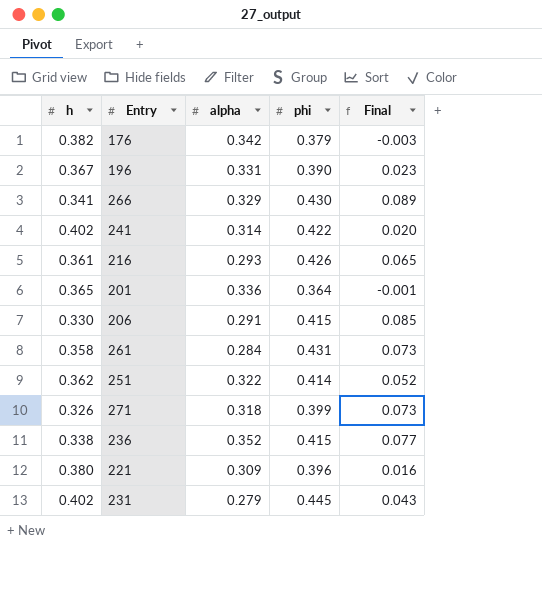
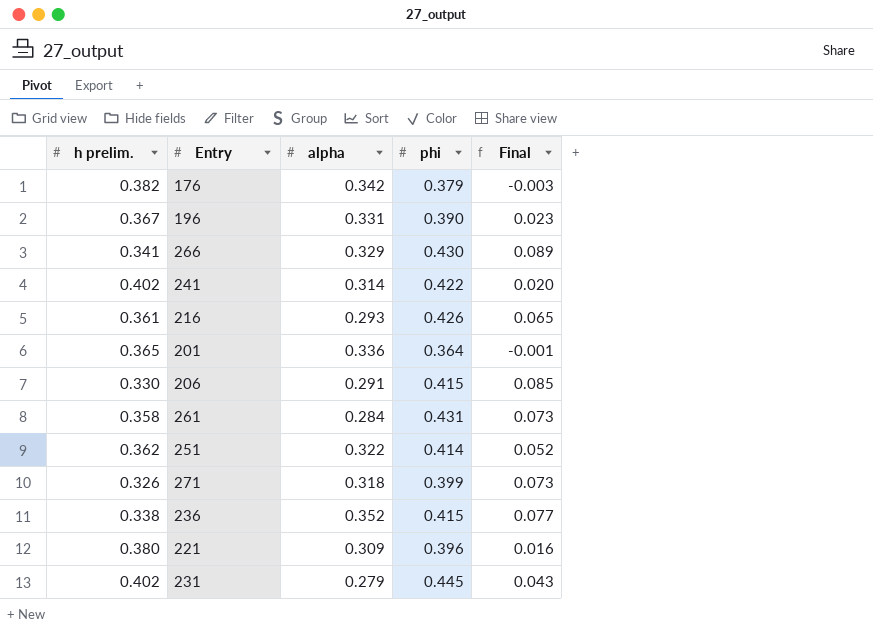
column name: h -> h prelim.

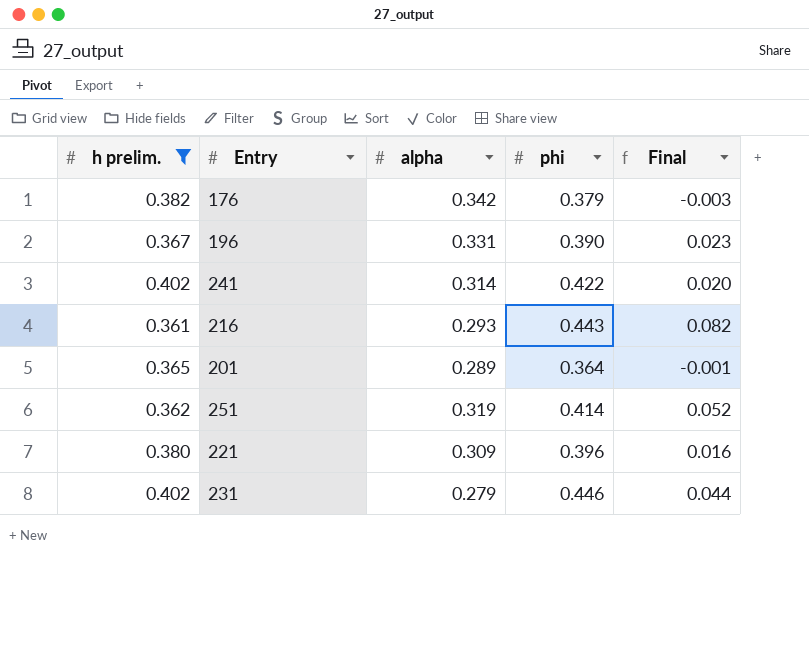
filter: none -> h prelim. >= 0.361
216 | phi: 0.426 -> 0.443
216 | Final: 0.065 -> 0.082
201 | alpha: 0.336 -> 0.289
251 | alpha: 0.322 -> 0.319
231 | phi: 0.445 -> 0.446
231 | Final: 0.043 -> 0.044

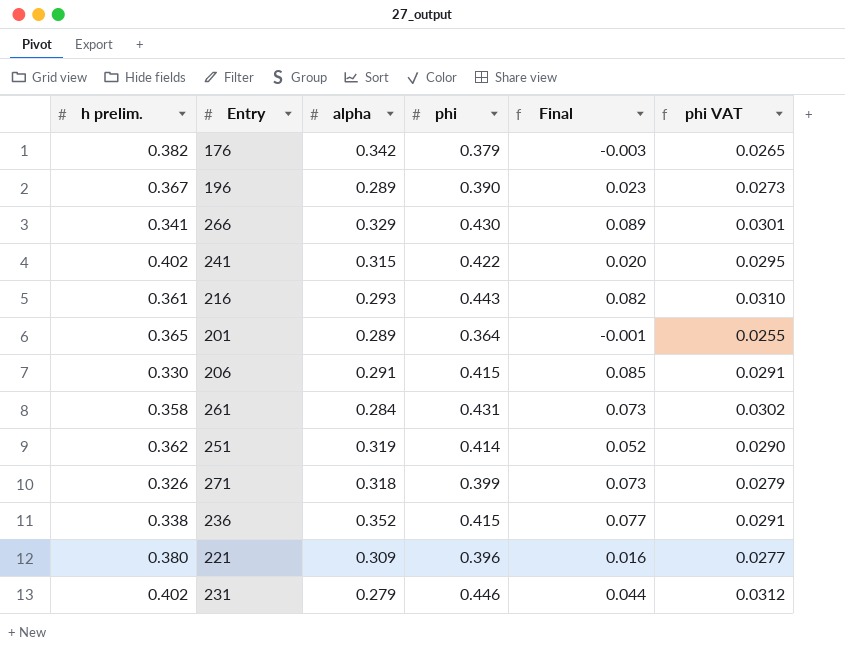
filter: h prelim. >= 0.361 -> none
column phi VAT | formula: none -> [phi] * 0.07
196 | alpha: 0.331 -> 0.289
241 | alpha: 0.314 -> 0.315

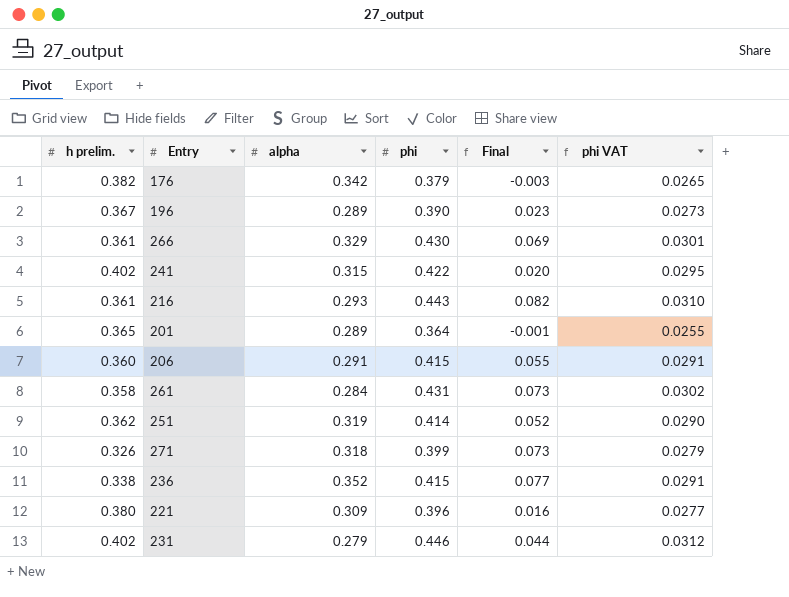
266 | h prelim.: 0.341 -> 0.361
266 | Final: 0.089 -> 0.069
206 | h prelim.: 0.330 -> 0.360
206 | Final: 0.085 -> 0.055

